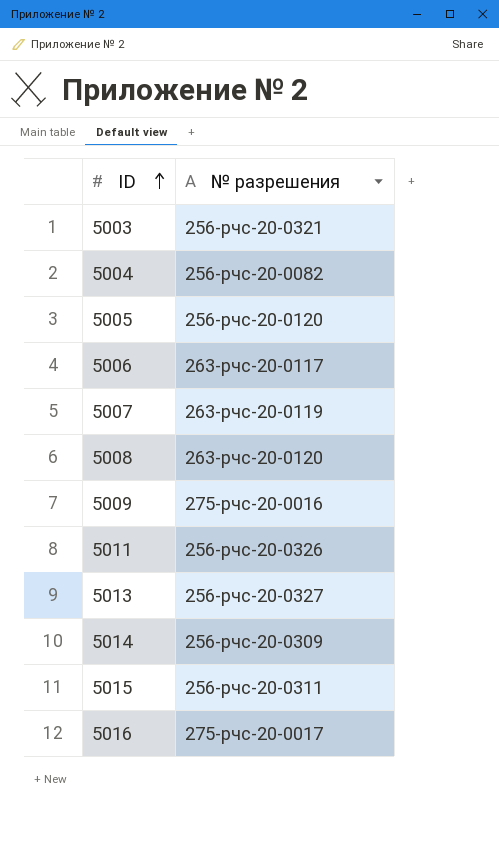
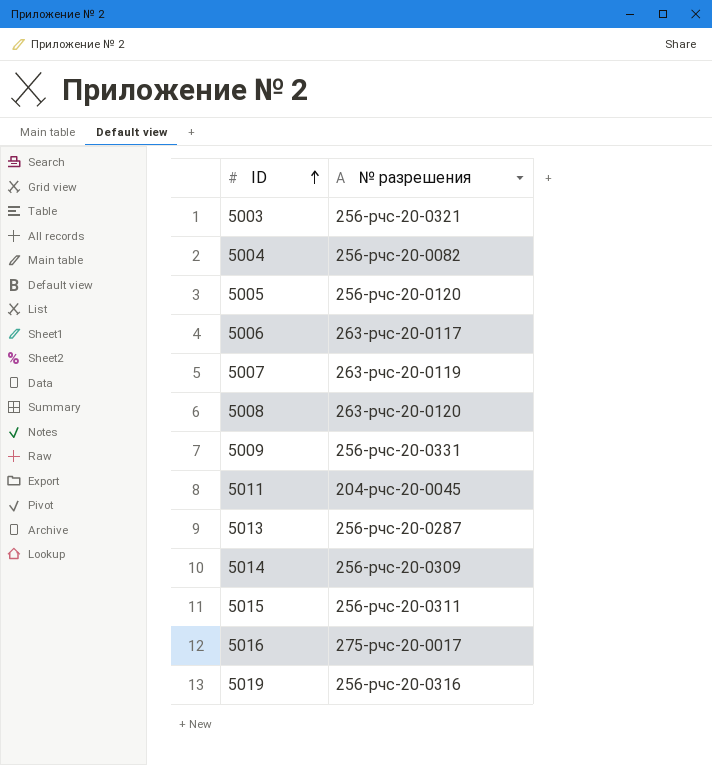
5009 | № разрешения: 275-рчс-20-0016 -> 256-рчс-20-0331
5011 | № разрешения: 256-рчс-20-0326 -> 204-рчс-20-0045
5013 | № разрешения: 256-рчс-20-0327 -> 256-рчс-20-0287
row 5019: none -> 256-рчс-20-0316

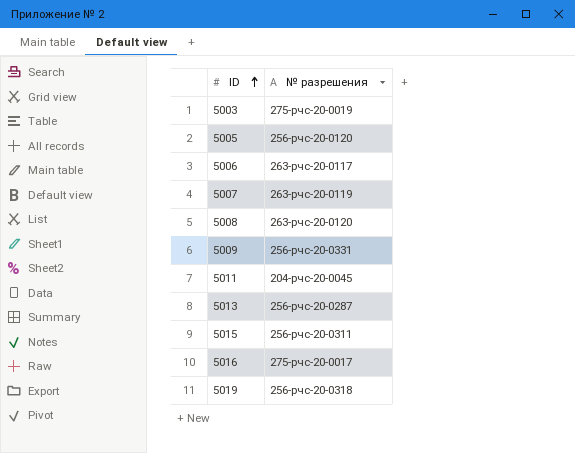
row 5004: 256-рчс-20-0082 -> none
row 5014: 256-рчс-20-0309 -> none
5003 | № разрешения: 256-рчс-20-0321 -> 275-рчс-20-0019
5019 | № разрешения: 256-рчс-20-0316 -> 256-рчс-20-0318

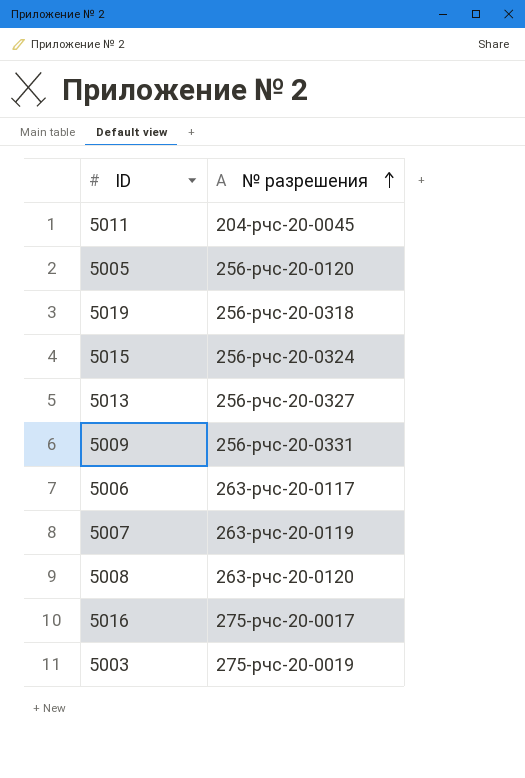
row order: ID ascending -> № разрешения ascending
5015 | № разрешения: 256-рчс-20-0311 -> 256-рчс-20-0324
5013 | № разрешения: 256-рчс-20-0287 -> 256-рчс-20-0327

